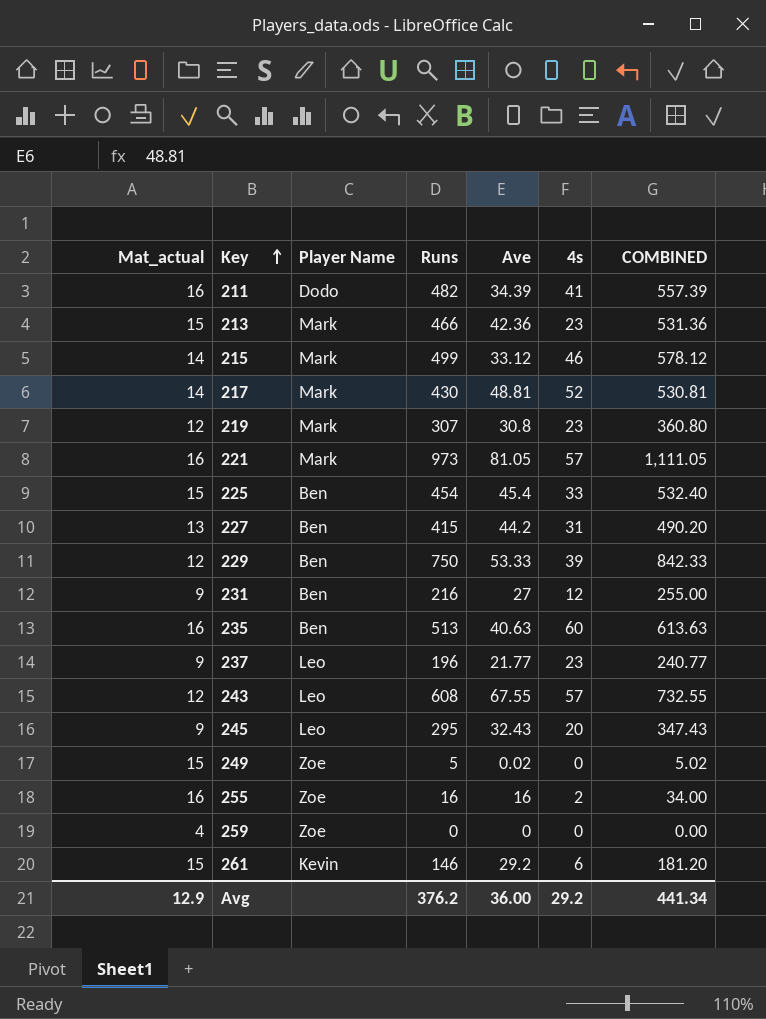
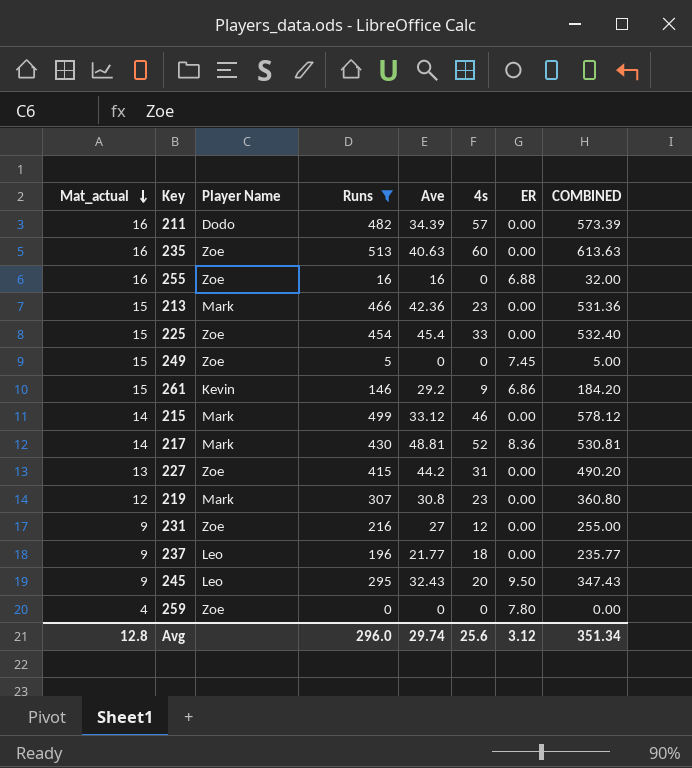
filter: none -> Runs <= 513
row order: Key ascending -> Mat_actual descending
column ER | position: none -> 7
211 | 4s: 41 -> 57
211 | COMBINED: 557.39 -> 573.39
235 | Player Name: Ben -> Zoe
255 | 4s: 2 -> 0
255 | COMBINED: 34.00 -> 32.00
225 | Player Name: Ben -> Zoe
249 | Ave: 0.02 -> 0
249 | COMBINED: 5.02 -> 5.00
261 | 4s: 6 -> 9
261 | COMBINED: 181.20 -> 184.20
227 | Player Name: Ben -> Zoe
231 | Player Name: Ben -> Zoe
237 | 4s: 23 -> 18
237 | COMBINED: 240.77 -> 235.77
Avg | Mat_actual: 12.9 -> 12.8
Avg | Runs: 376.2 -> 296.0
Avg | Ave: 36.00 -> 29.74
Avg | 4s: 29.2 -> 25.6
Avg | COMBINED: 441.34 -> 351.34

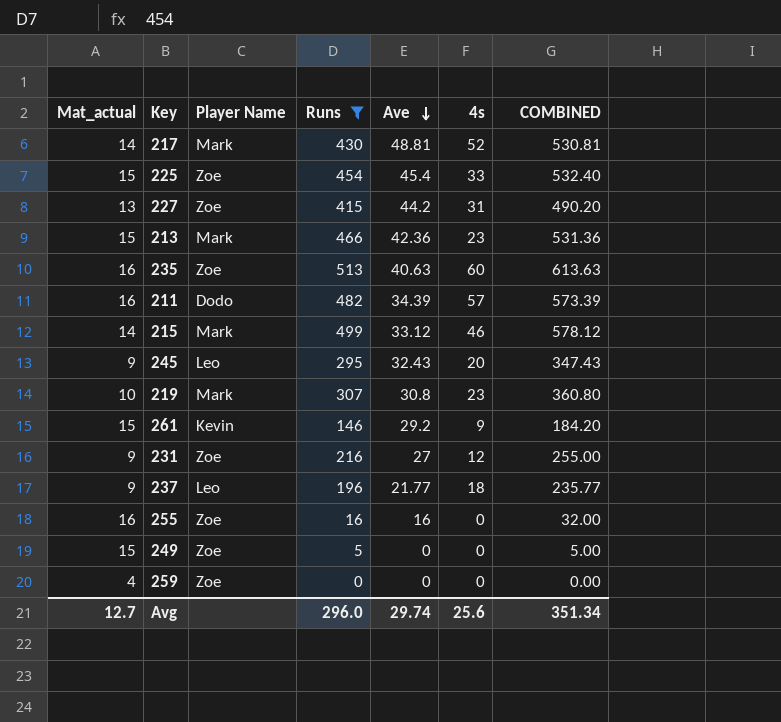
row order: Mat_actual descending -> Ave descending
column ER | position: 7 -> none
219 | Mat_actual: 12 -> 10
Avg | Mat_actual: 12.8 -> 12.7

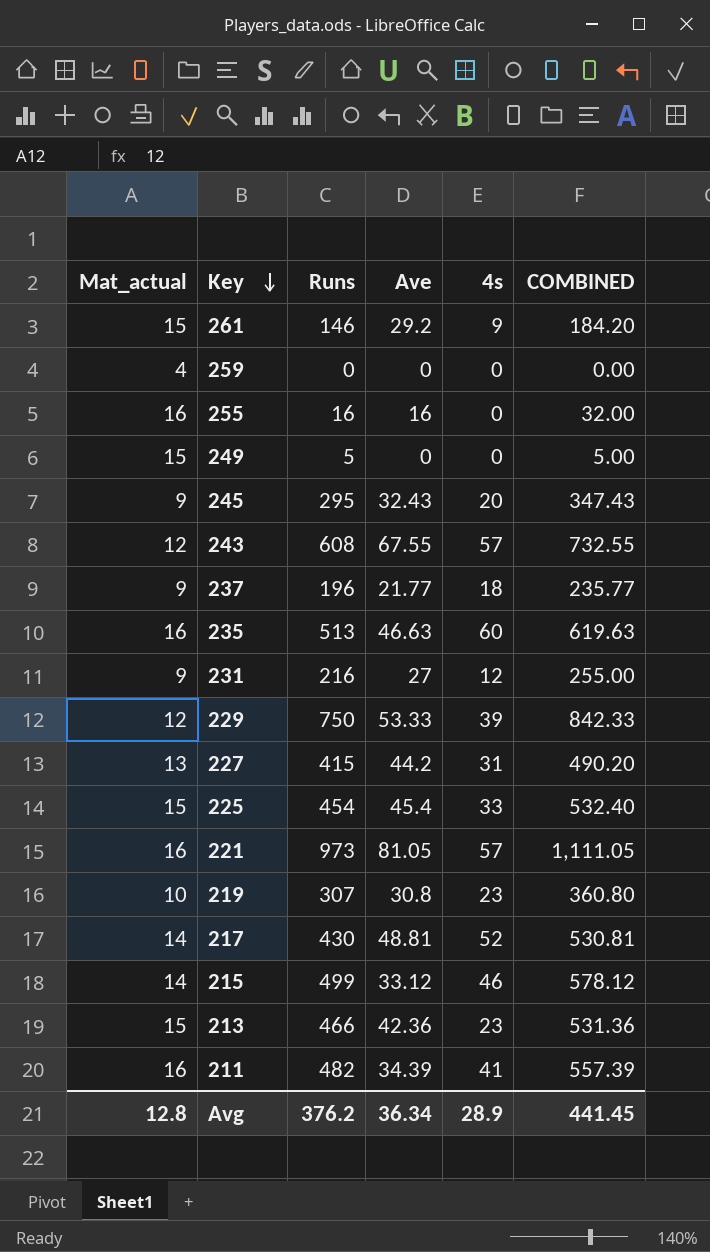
filter: Runs <= 513 -> none
row order: Ave descending -> Key descending
column Player Name | position: 3 -> none
235 | Ave: 40.63 -> 46.63
235 | COMBINED: 613.63 -> 619.63
211 | 4s: 57 -> 41
211 | COMBINED: 573.39 -> 557.39
Avg | Mat_actual: 12.7 -> 12.8
Avg | Runs: 296.0 -> 376.2
Avg | Ave: 29.74 -> 36.34
Avg | 4s: 25.6 -> 28.9
Avg | COMBINED: 351.34 -> 441.45

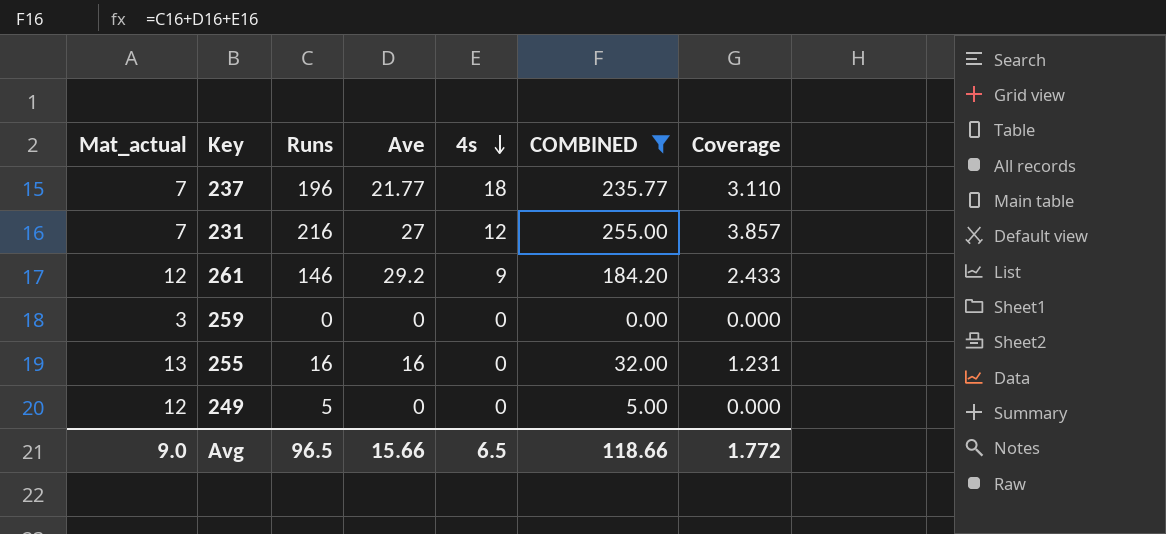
filter: none -> COMBINED <= 255.00
row order: Key descending -> 4s descending
column Coverage | formula: none -> [Ave] / [Mat_actual]
237 | Mat_actual: 9 -> 7
231 | Mat_actual: 9 -> 7
261 | Mat_actual: 15 -> 12
259 | Mat_actual: 4 -> 3
255 | Mat_actual: 16 -> 13
249 | Mat_actual: 15 -> 12
Avg | Mat_actual: 12.8 -> 9.0
Avg | Runs: 376.2 -> 96.5
Avg | Ave: 36.34 -> 15.66
Avg | 4s: 28.9 -> 6.5
Avg | COMBINED: 441.45 -> 118.66

